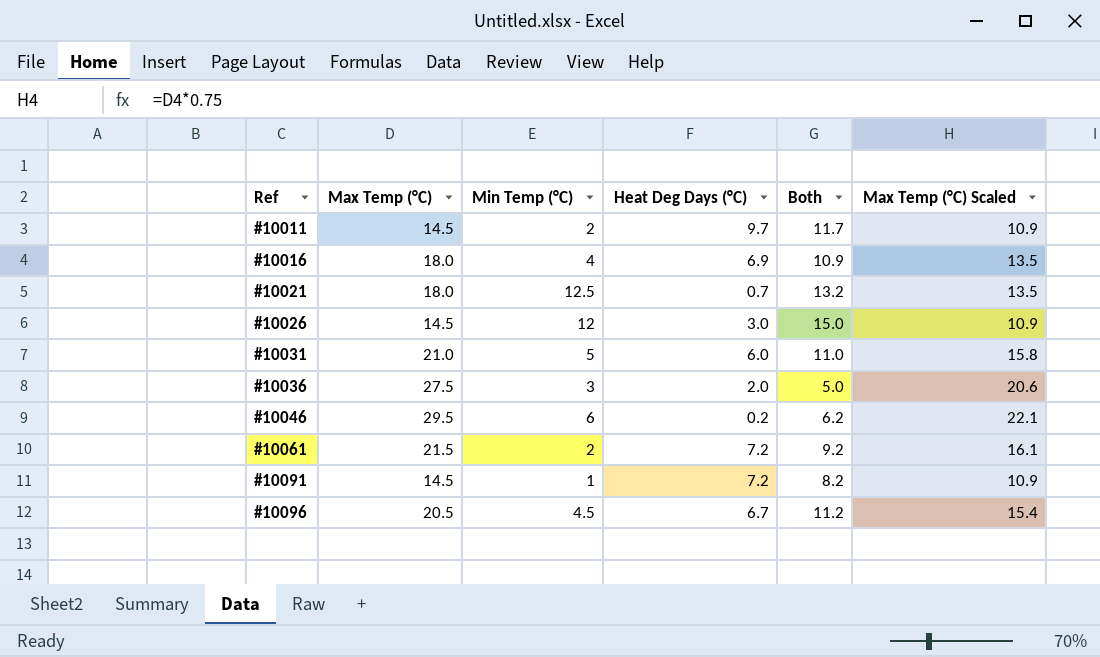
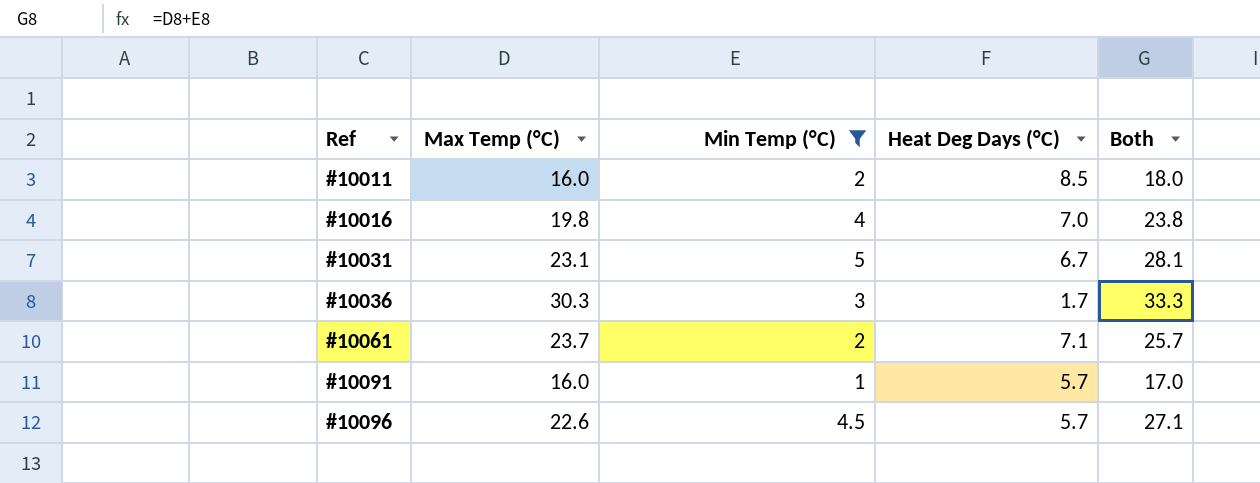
filter: none -> Min Temp (°C) <= 5
column Max Temp (°C) Scaled | formula: [Max Temp (°C)] * 0.75 -> none
column Both | formula: [Min Temp (°C)] + [Heat Deg Days (°C)] -> [Max Temp (°C)] + [Min Temp (°C)]
#10011 | Max Temp (°C): 14.5 -> 16.0
#10011 | Heat Deg Days (°C): 9.7 -> 8.5
#10016 | Max Temp (°C): 18.0 -> 19.8
#10016 | Heat Deg Days (°C): 6.9 -> 7.0
#10031 | Max Temp (°C): 21.0 -> 23.1
#10031 | Heat Deg Days (°C): 6.0 -> 6.7
#10036 | Max Temp (°C): 27.5 -> 30.3
#10036 | Heat Deg Days (°C): 2.0 -> 1.7
#10061 | Max Temp (°C): 21.5 -> 23.7
#10061 | Heat Deg Days (°C): 7.2 -> 7.1
#10091 | Max Temp (°C): 14.5 -> 16.0
#10091 | Heat Deg Days (°C): 7.2 -> 5.7
#10096 | Max Temp (°C): 20.5 -> 22.6
#10096 | Heat Deg Days (°C): 6.7 -> 5.7

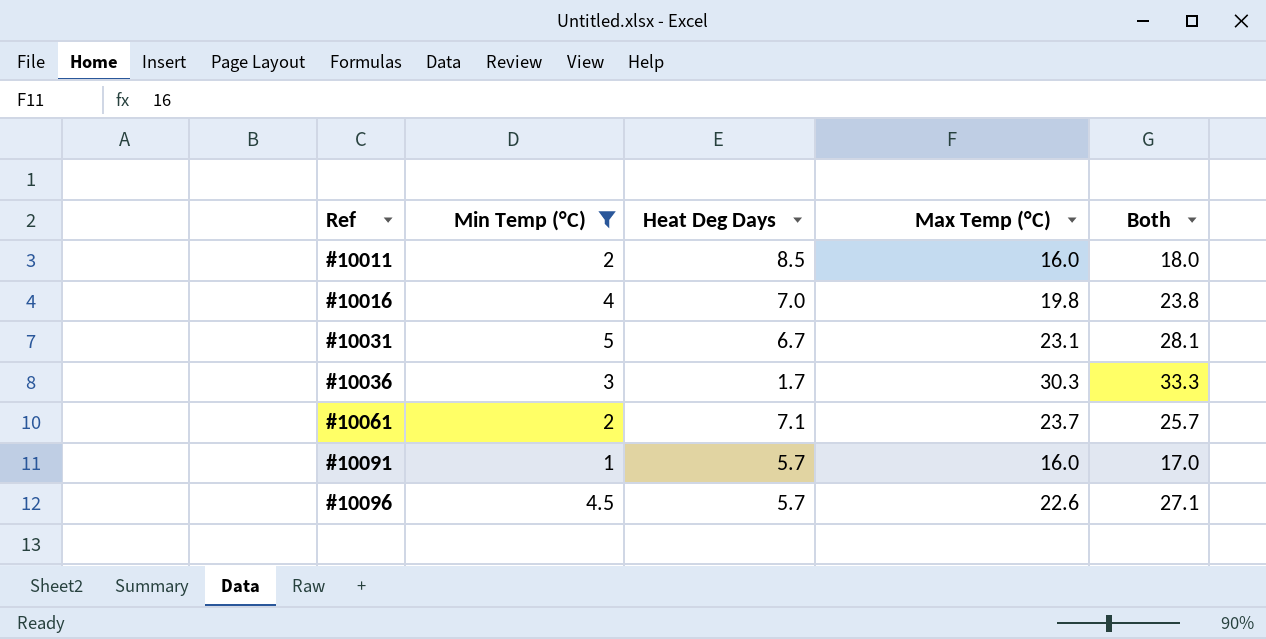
column name: Heat Deg Days (°C) -> Heat Deg Days
column Max Temp (°C) | position: 2 -> 4

